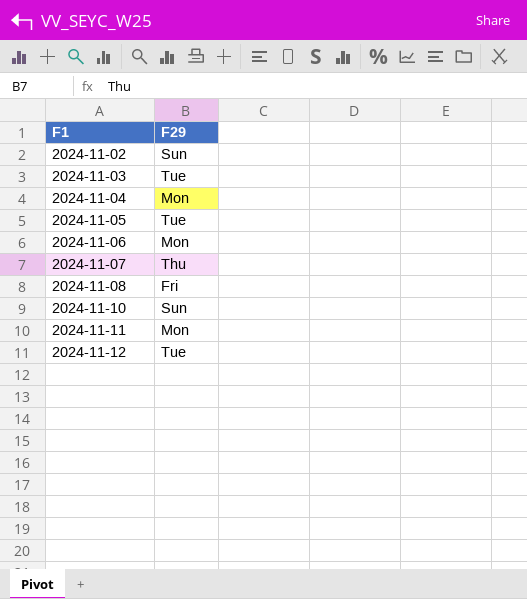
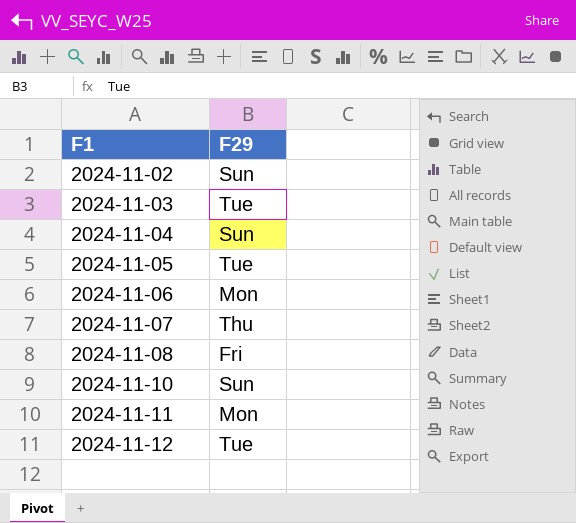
2024-11-04 | F29: Mon -> Sun

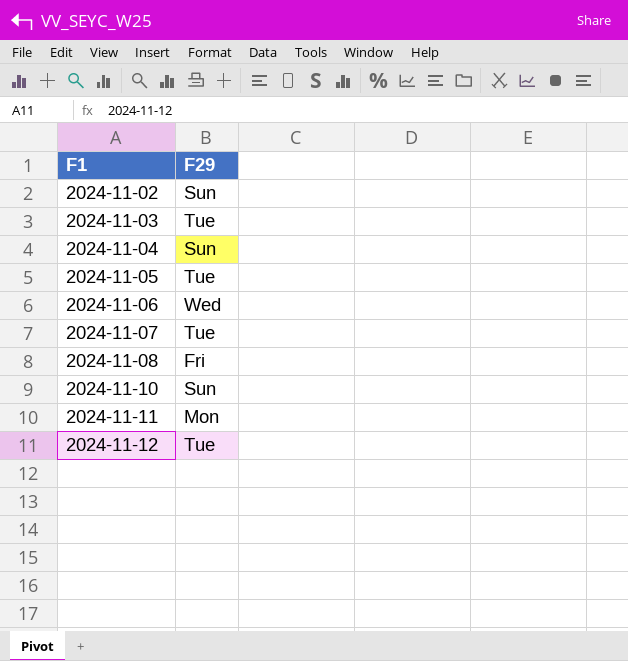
2024-11-06 | F29: Mon -> Wed
2024-11-07 | F29: Thu -> Tue

